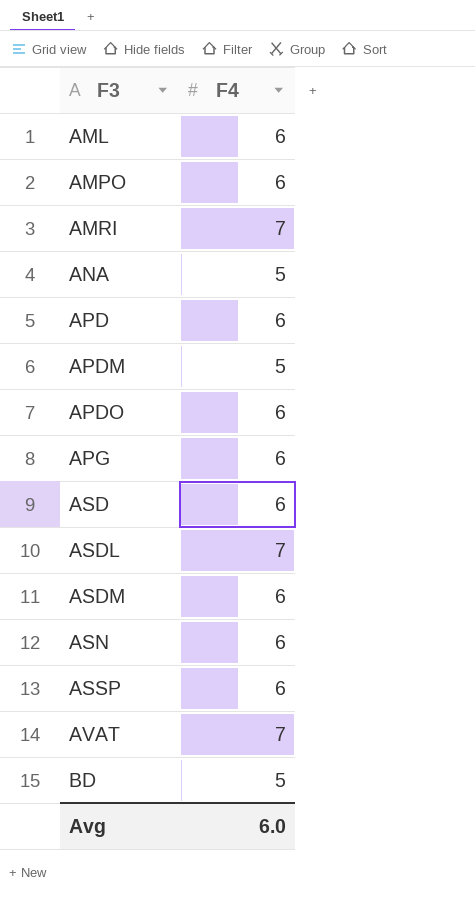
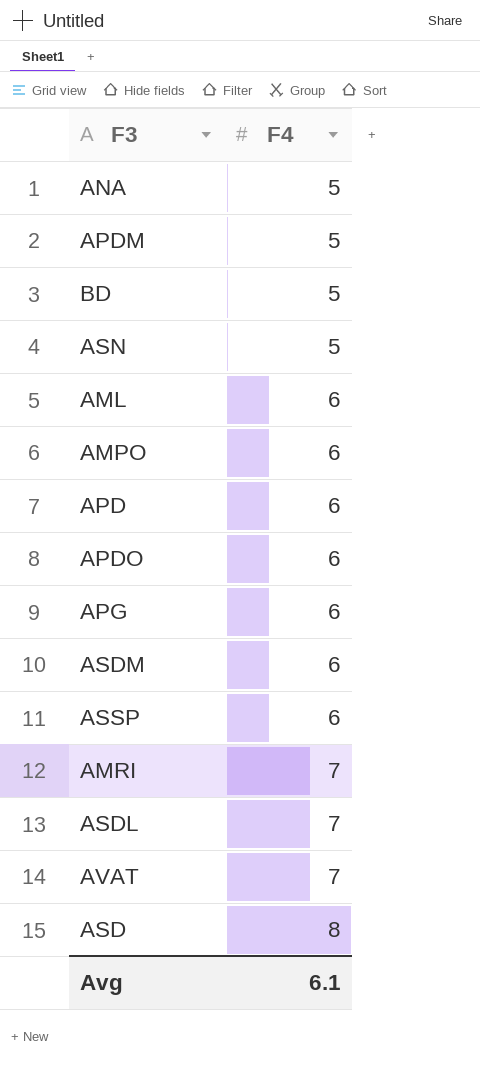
row order: F3 ascending -> F4 ascending
ASN | F4: 6 -> 5
ASD | F4: 6 -> 8
Avg | F4: 6.0 -> 6.1

